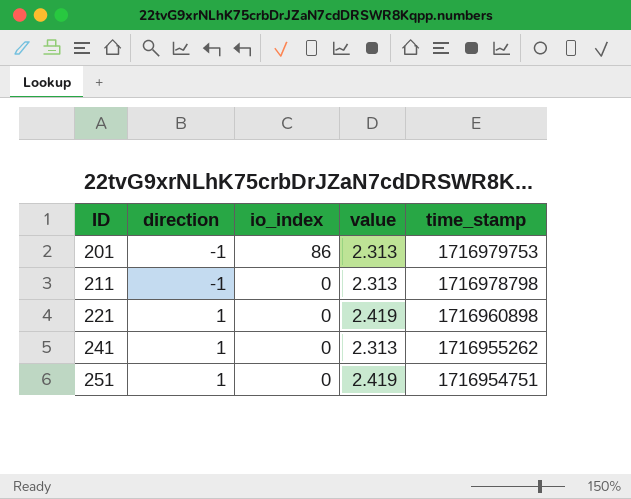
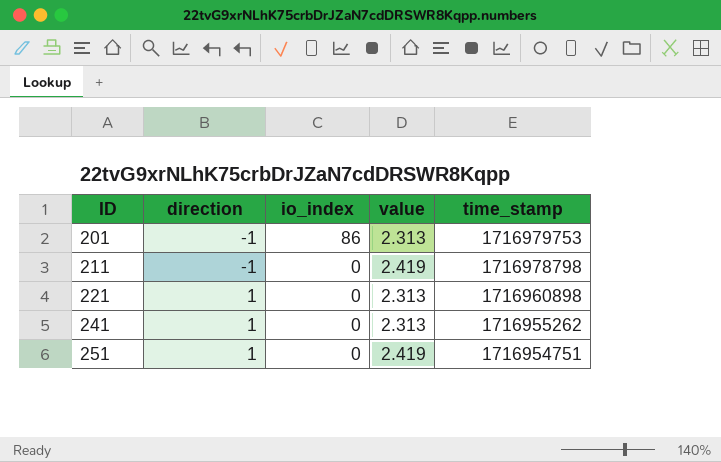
211 | value: 2.313 -> 2.419
221 | value: 2.419 -> 2.313

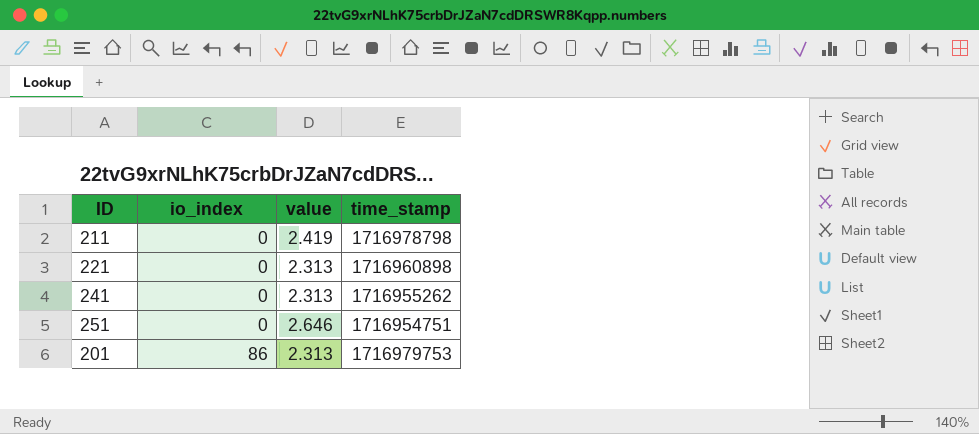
row order: ID ascending -> io_index ascending
column direction | position: 2 -> none
251 | value: 2.419 -> 2.646

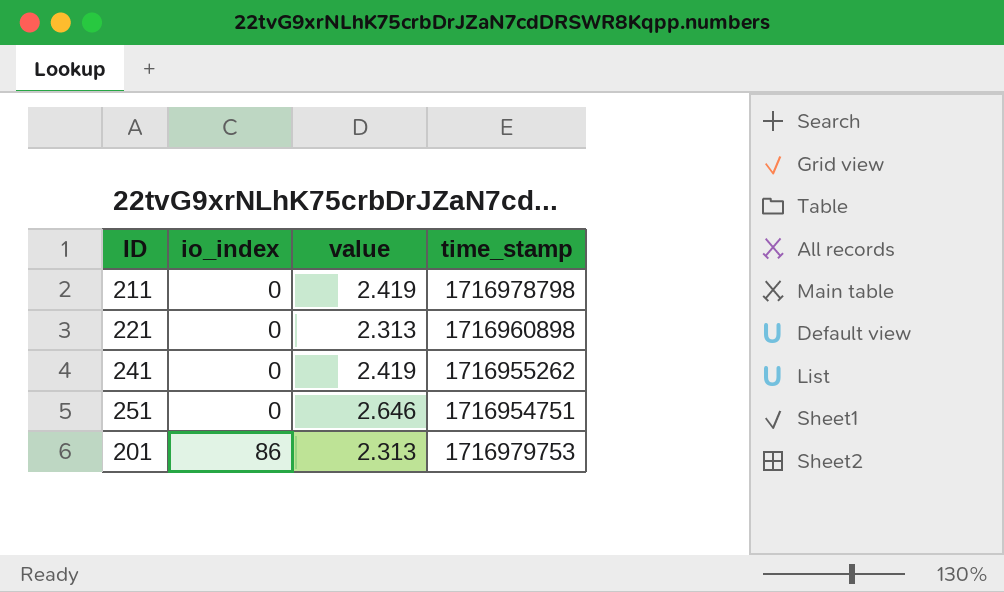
241 | value: 2.313 -> 2.419

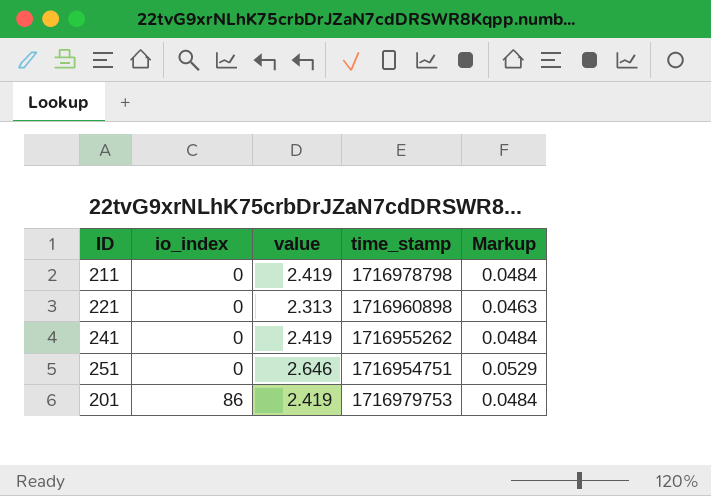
column Markup | formula: none -> [value] * 0.02
201 | value: 2.313 -> 2.419

